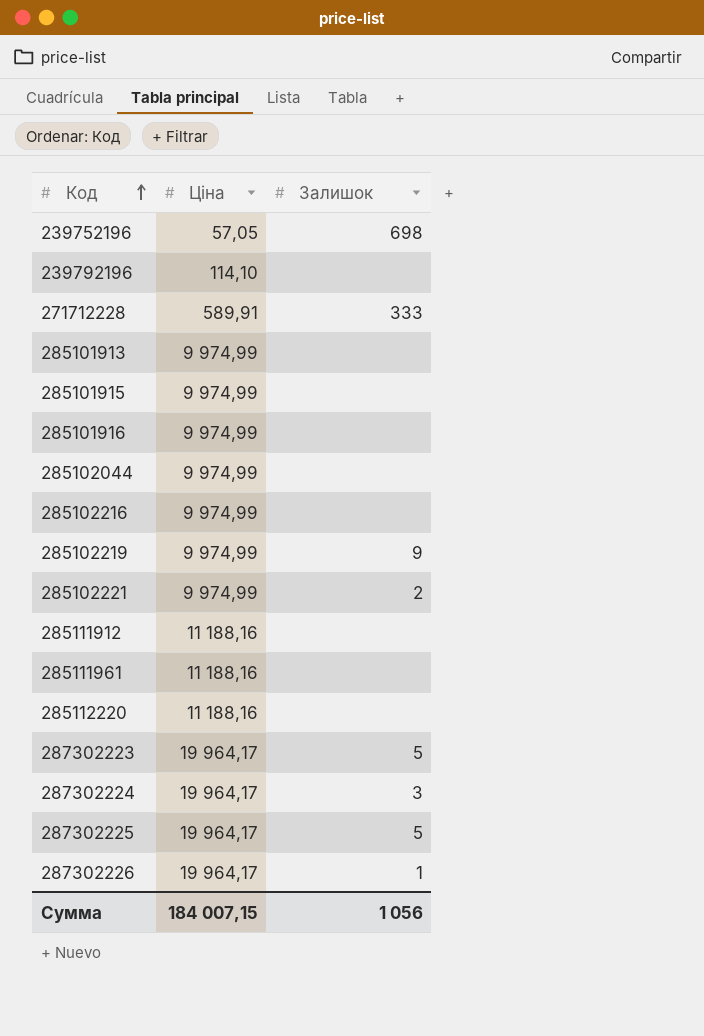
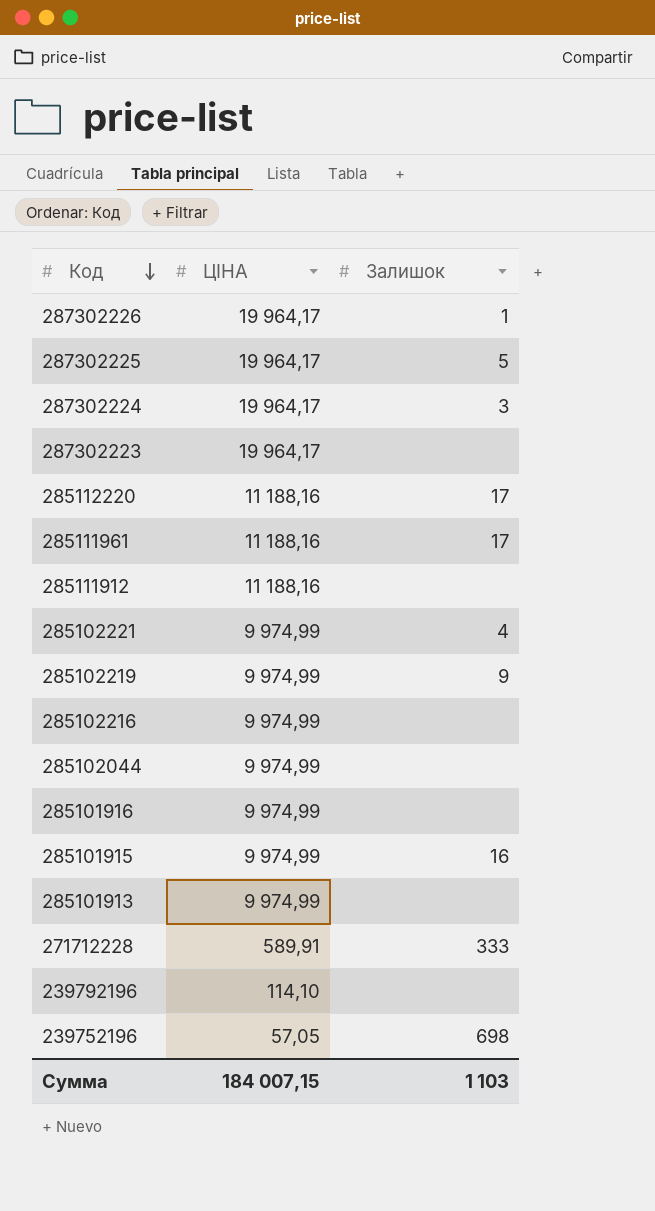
row order: Код ascending -> Код descending
column name: Ціна -> ЦІНА
287302223 | Залишок: 5 -> none
285112220 | Залишок: none -> 17
285111961 | Залишок: none -> 17
285102221 | Залишок: 2 -> 4
285101915 | Залишок: none -> 16
Сумма | Залишок: 1 056 -> 1 103

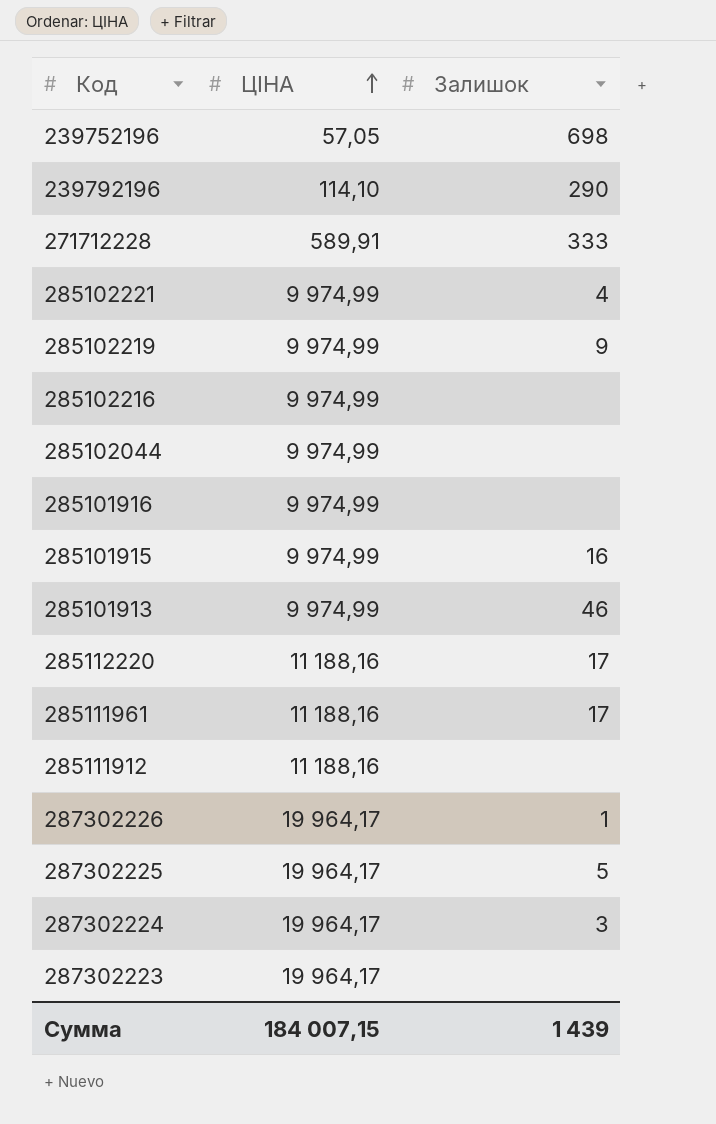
row order: Код descending -> ЦІНА ascending
239792196 | Залишок: none -> 290
285101913 | Залишок: none -> 46
Сумма | Залишок: 1 103 -> 1 439

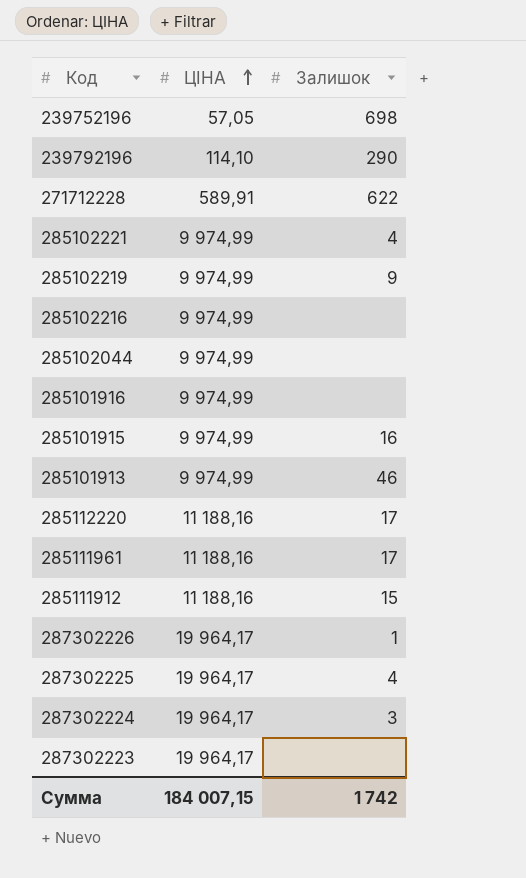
271712228 | Залишок: 333 -> 622
285111912 | Залишок: none -> 15
287302225 | Залишок: 5 -> 4
Сумма | Залишок: 1 439 -> 1 742

